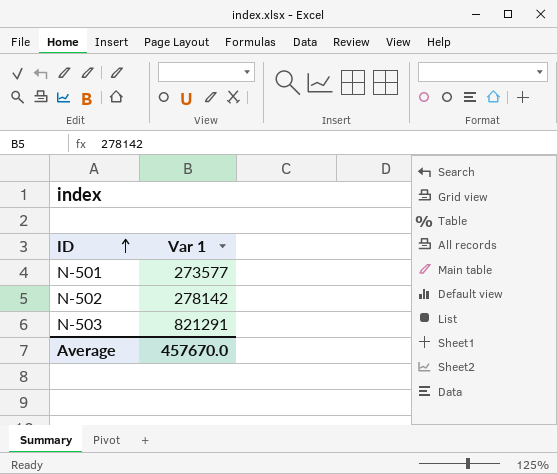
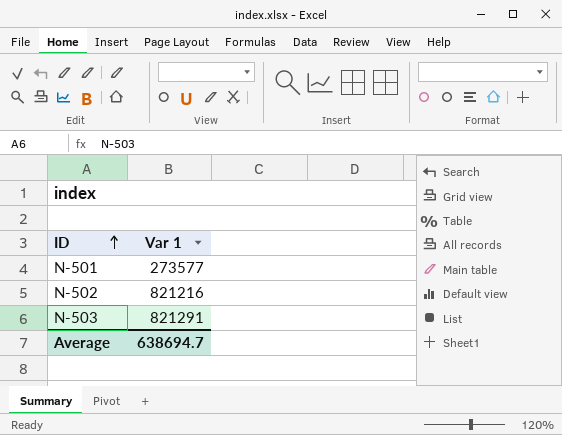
N-502 | Var 1: 278142 -> 821216
Average | Var 1: 457670.0 -> 638694.7

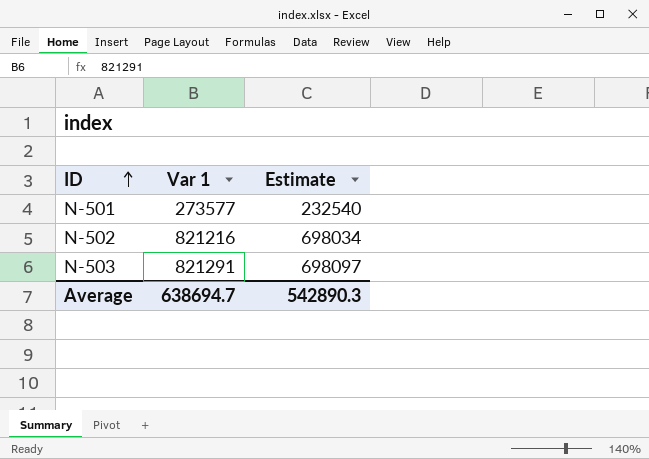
column Estimate | formula: none -> [Var 1] * 0.85

